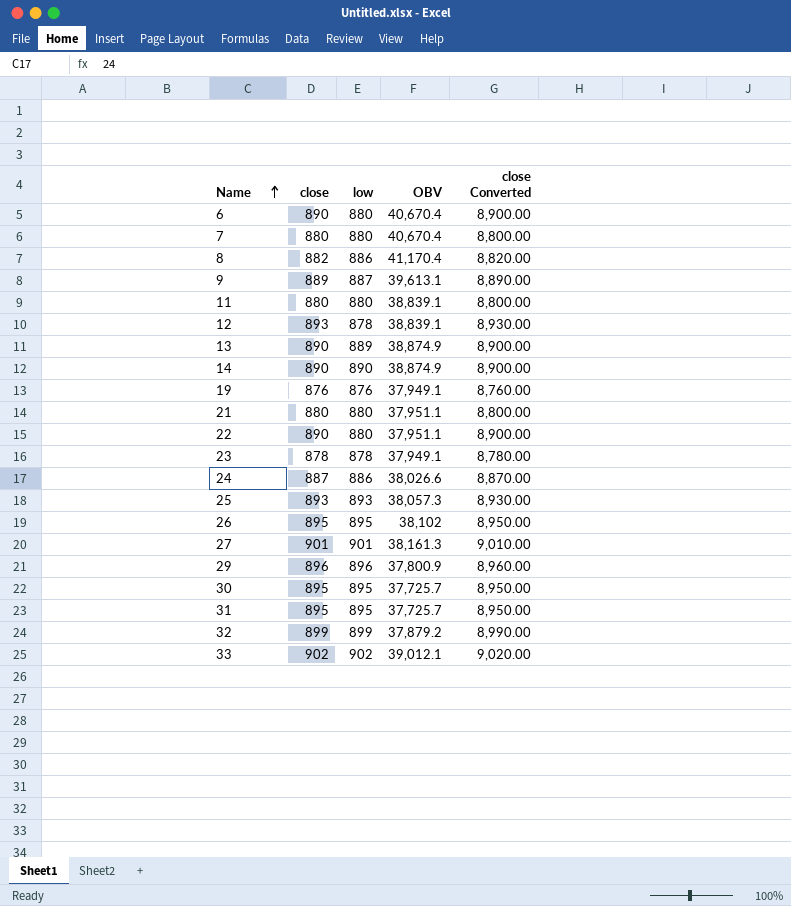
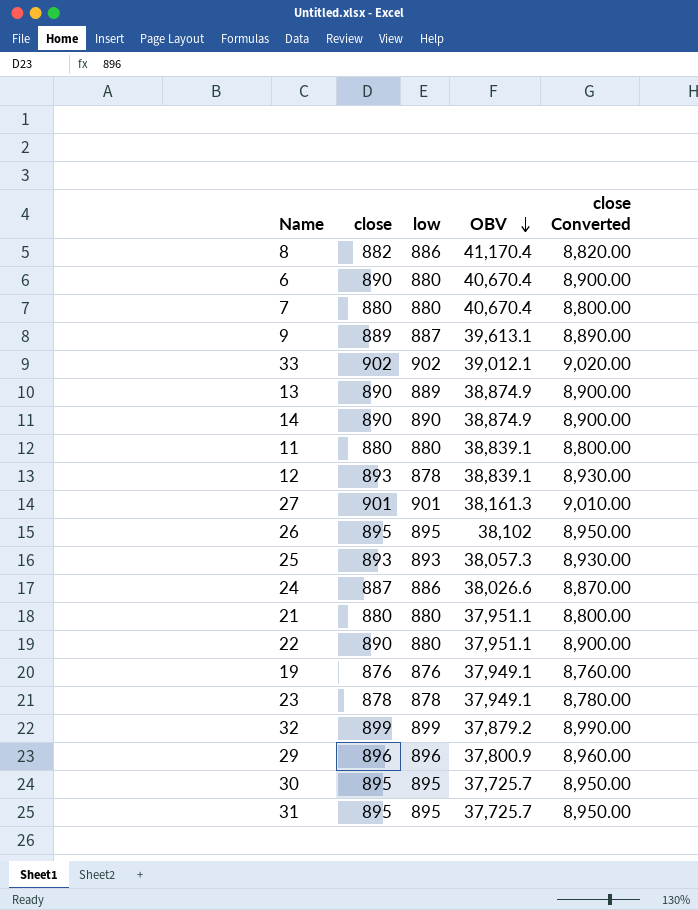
row order: Name ascending -> OBV descending

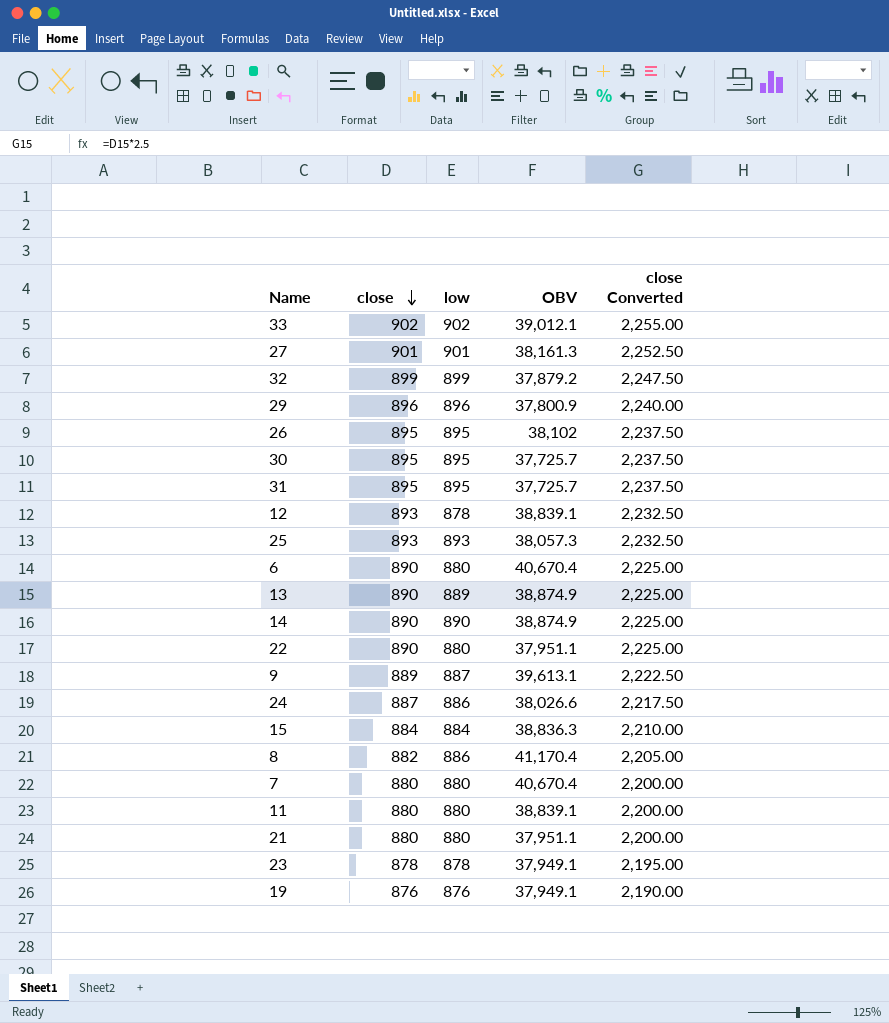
row order: OBV descending -> close descending
column close Converted | formula: [close] * 10 -> [close] * 2.5
row 15: none -> 884 | 884 | 38,836.3 | 2,210.00

